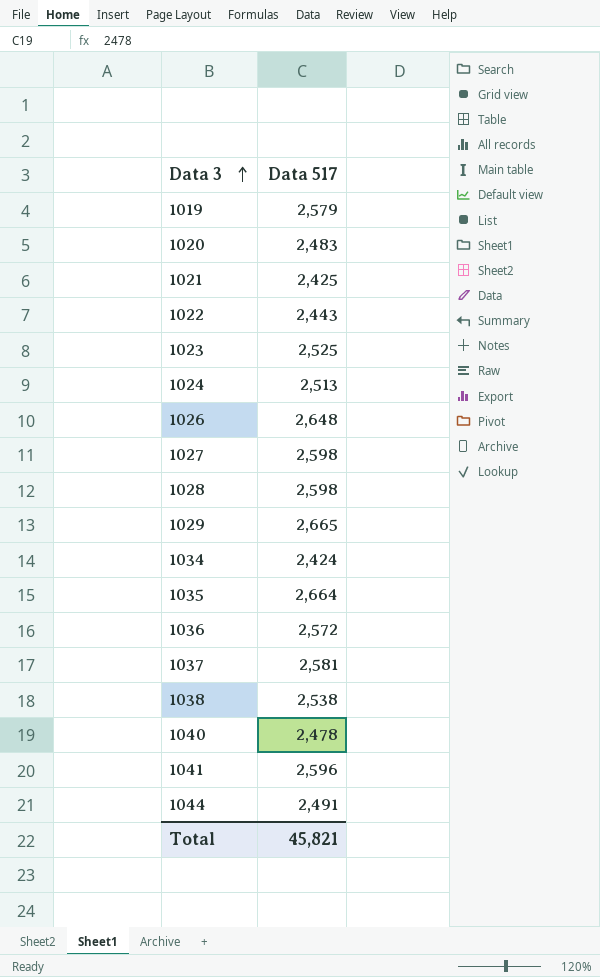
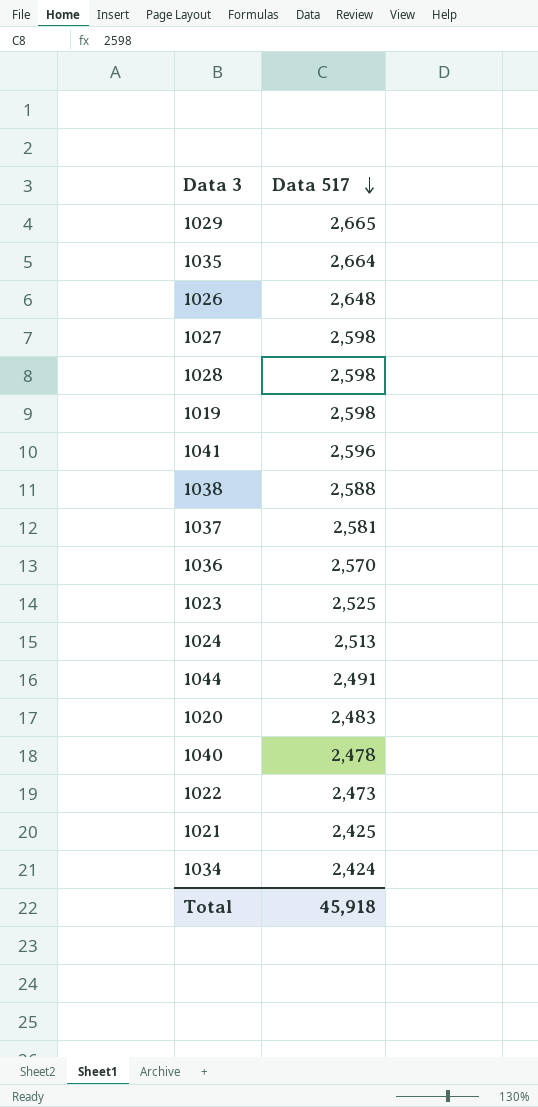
row order: Data 3 ascending -> Data 517 descending
1019 | Data 517: 2,579 -> 2,598
1038 | Data 517: 2,538 -> 2,588
1036 | Data 517: 2,572 -> 2,570
1022 | Data 517: 2,443 -> 2,473
Total | Data 517: 45,821 -> 45,918

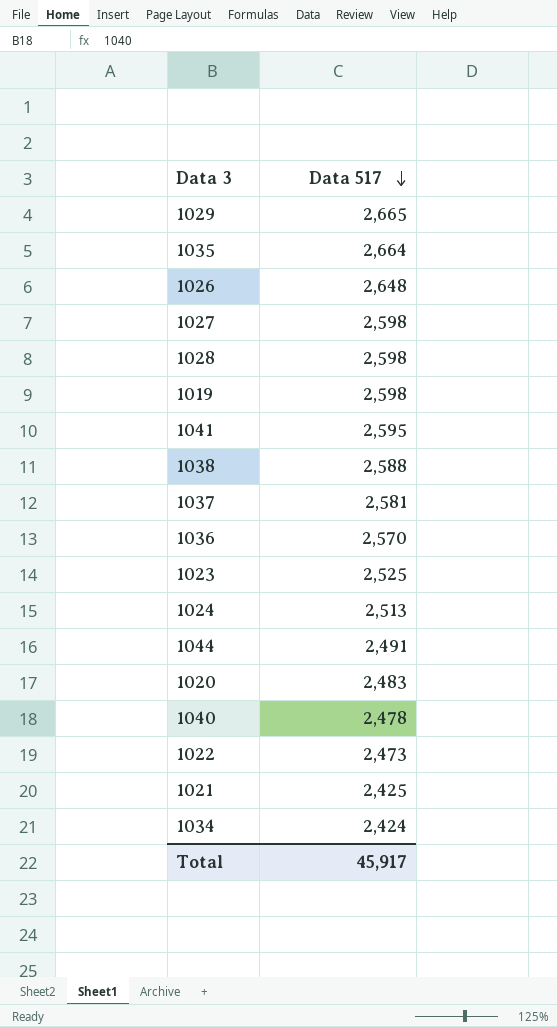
1041 | Data 517: 2,596 -> 2,595
Total | Data 517: 45,918 -> 45,917

